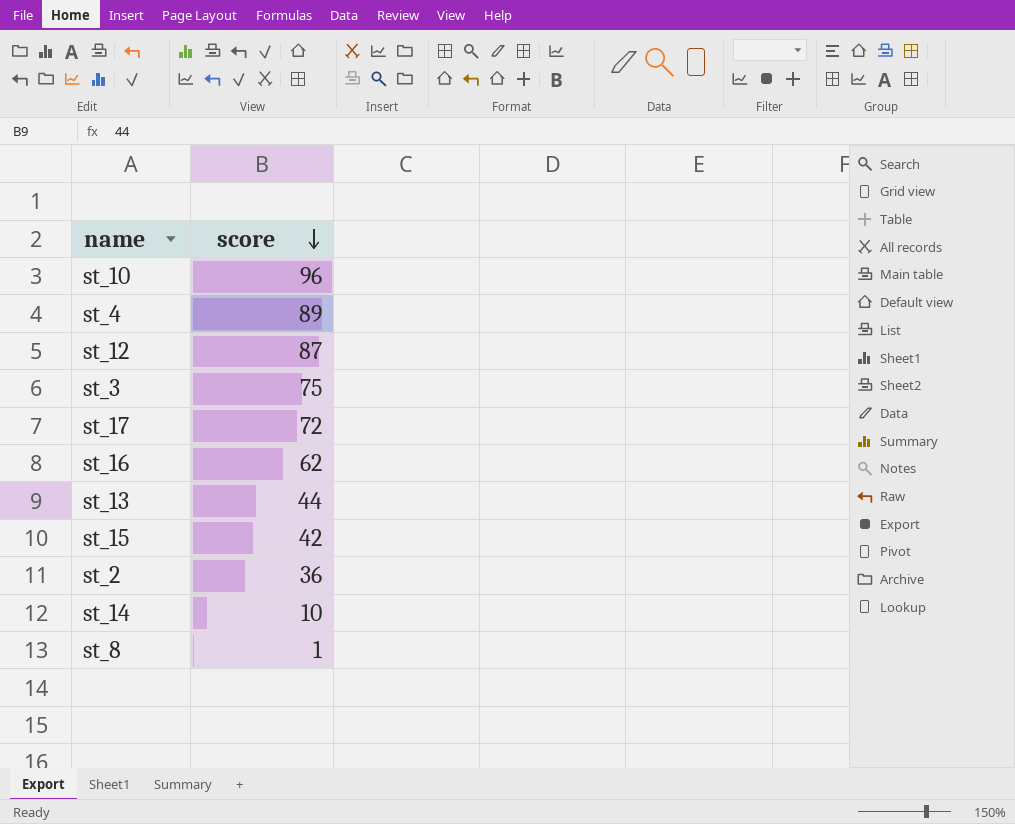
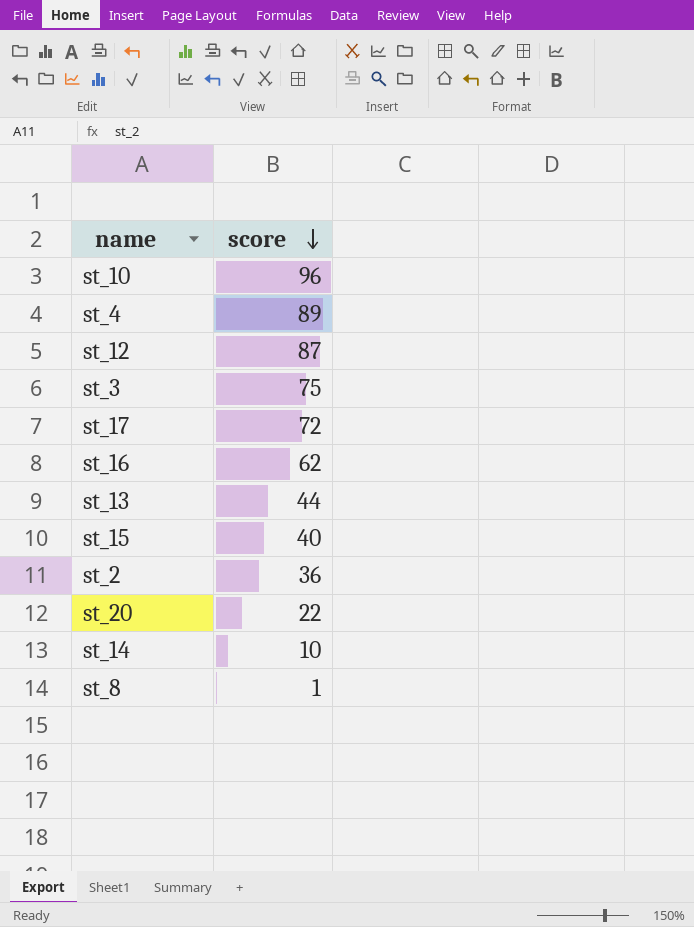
st_15 | score: 42 -> 40
row st_20: none -> 22

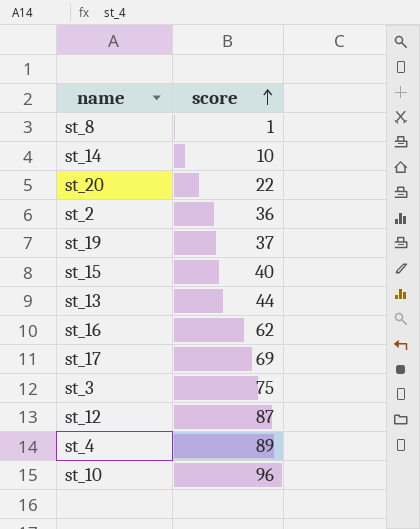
row order: score descending -> score ascending
row st_19: none -> 37
st_17 | score: 72 -> 69

